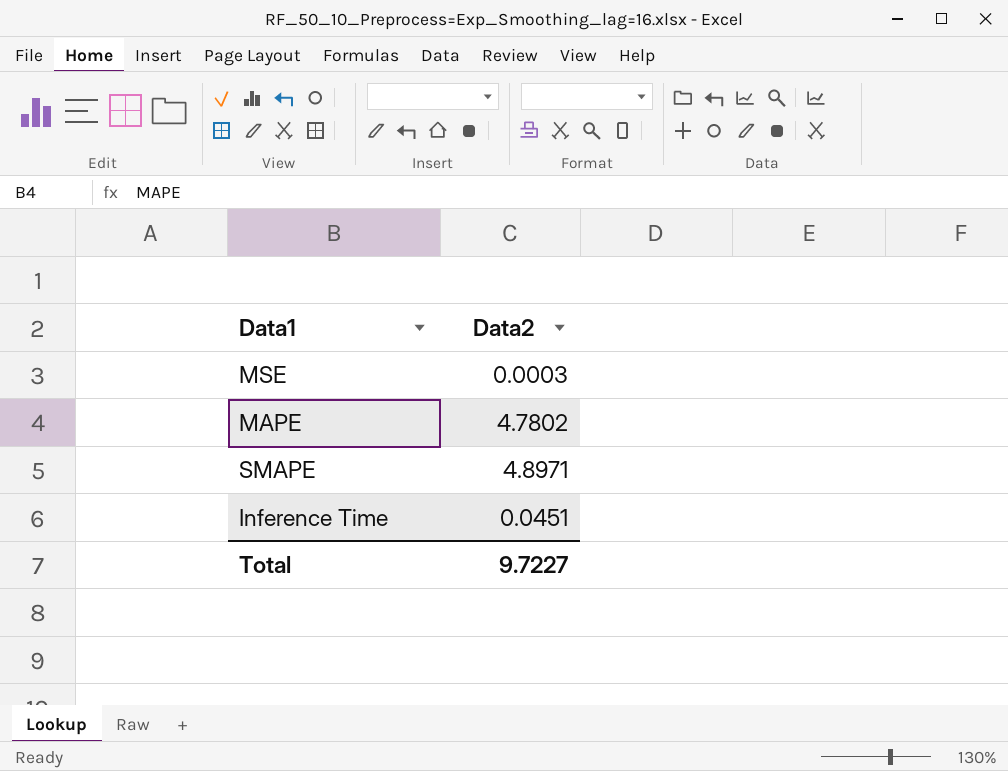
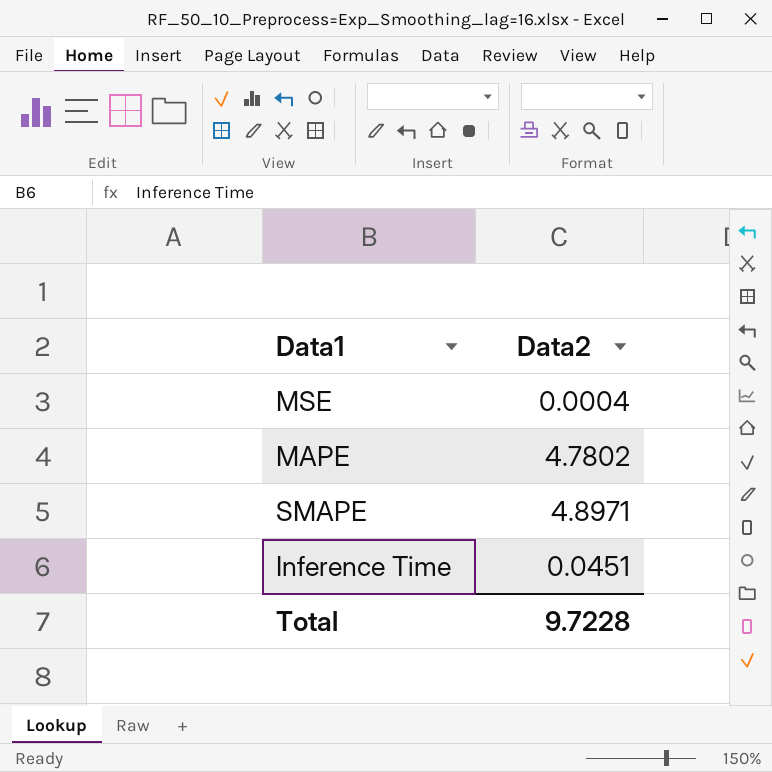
MSE | Data2: 0.0003 -> 0.0004
Total | Data2: 9.7227 -> 9.7228

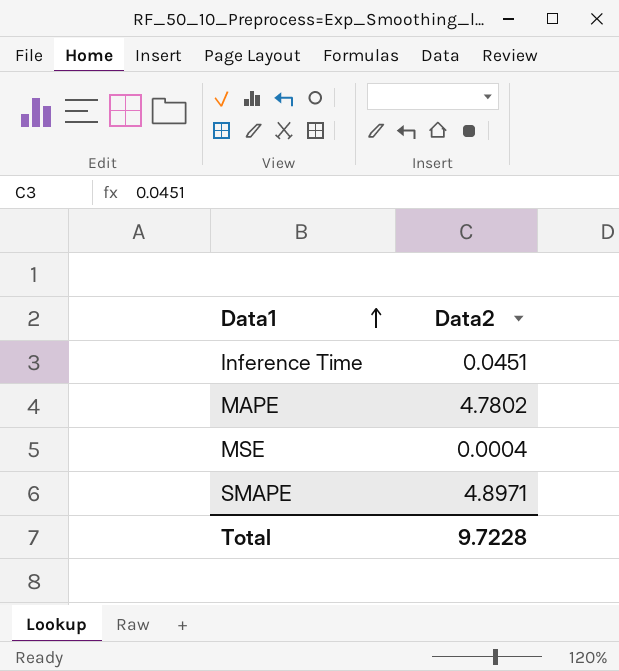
row order: none -> Data1 ascending

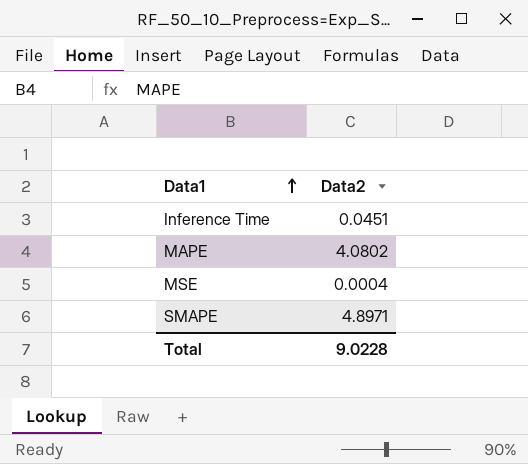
MAPE | Data2: 4.7802 -> 4.0802
Total | Data2: 9.7228 -> 9.0228

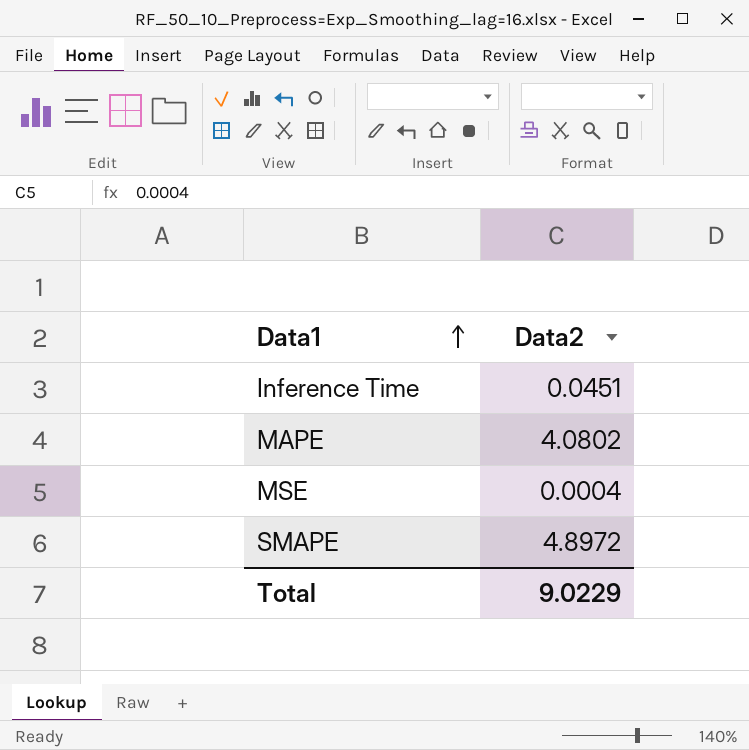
SMAPE | Data2: 4.8971 -> 4.8972
Total | Data2: 9.0228 -> 9.0229

